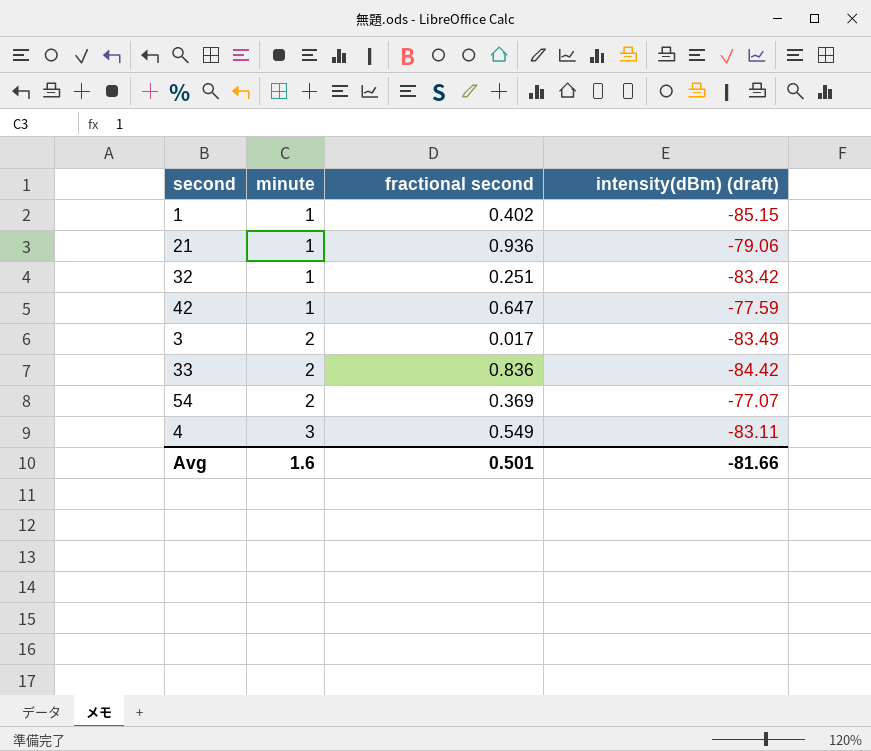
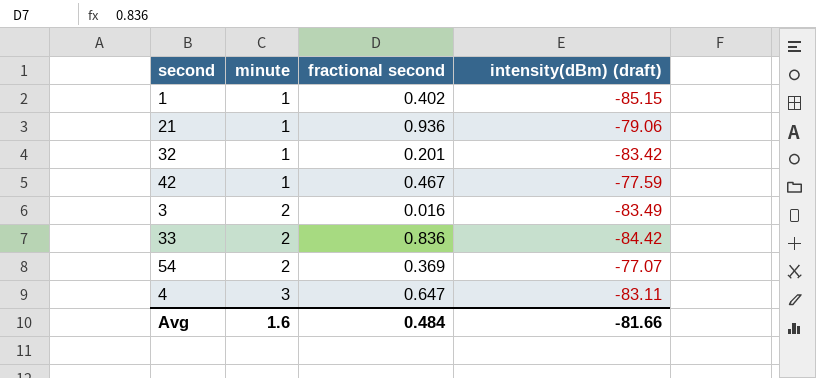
32 | fractional second: 0.251 -> 0.201
42 | fractional second: 0.647 -> 0.467
3 | fractional second: 0.017 -> 0.016
4 | fractional second: 0.549 -> 0.647
Avg | fractional second: 0.501 -> 0.484

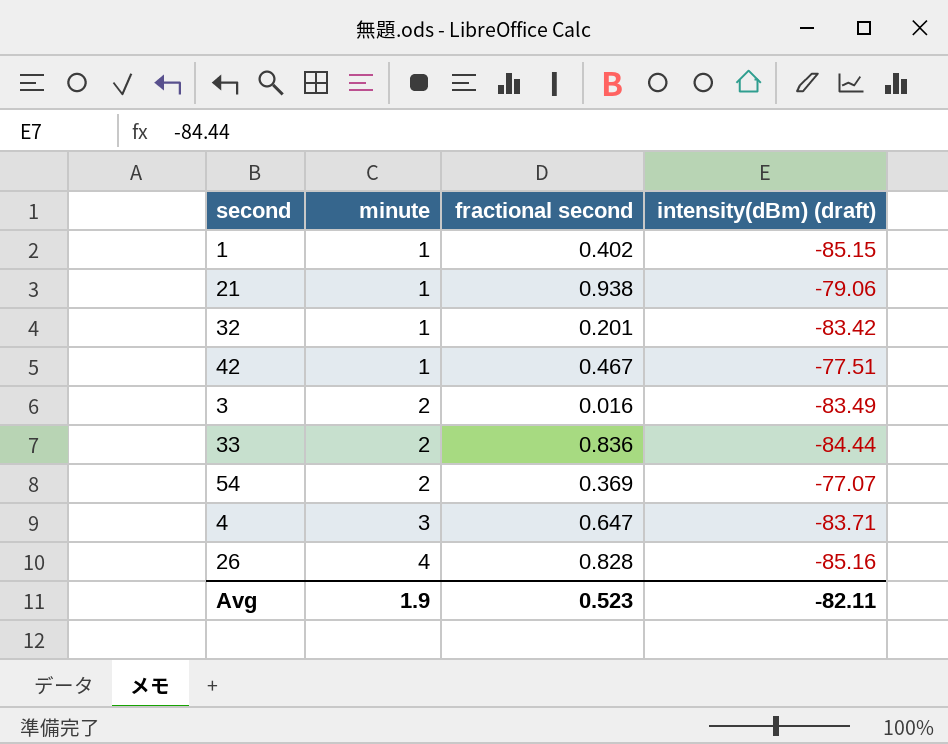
21 | fractional second: 0.936 -> 0.938
42 | intensity(dBm) (draft): -77.59 -> -77.51
33 | intensity(dBm) (draft): -84.42 -> -84.44
4 | intensity(dBm) (draft): -83.11 -> -83.71
row 26: none -> 4 | 0.828 | -85.16
Avg | minute: 1.6 -> 1.9
Avg | fractional second: 0.484 -> 0.523
Avg | intensity(dBm) (draft): -81.66 -> -82.11

